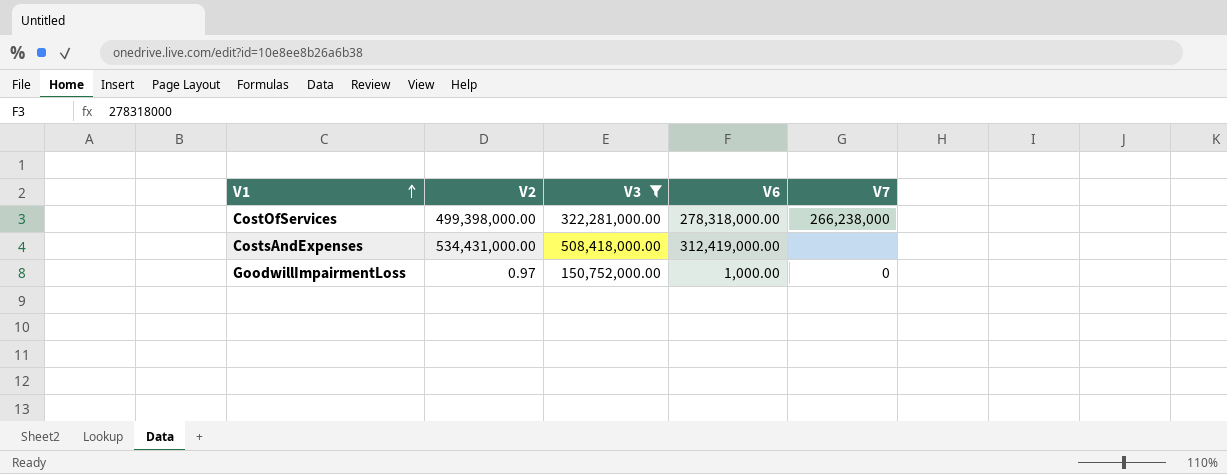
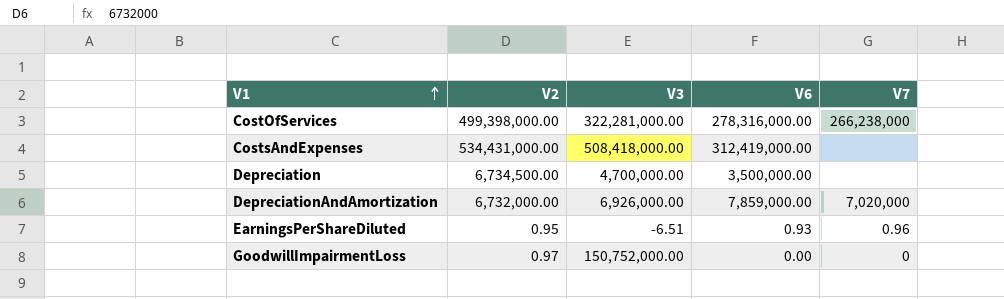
filter: V3 >= 150,752,000.00 -> none
CostOfServices | V6: 278,318,000.00 -> 278,316,000.00
GoodwillImpairmentLoss | V6: 1,000.00 -> 0.00

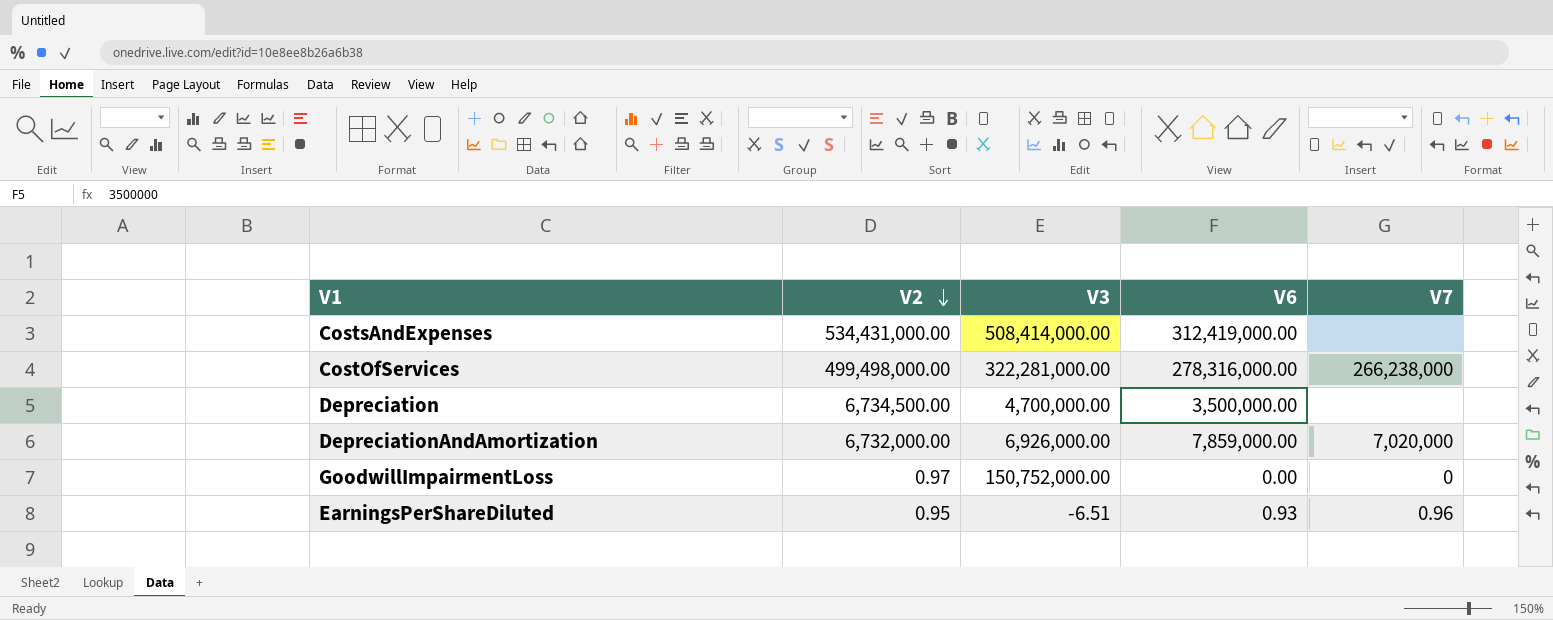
row order: V1 ascending -> V2 descending
CostsAndExpenses | V3: 508,418,000.00 -> 508,414,000.00
CostOfServices | V2: 499,398,000.00 -> 499,498,000.00

